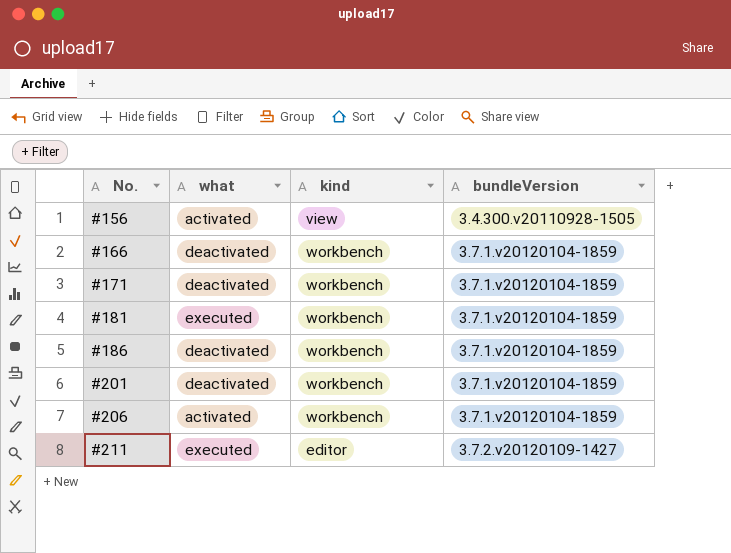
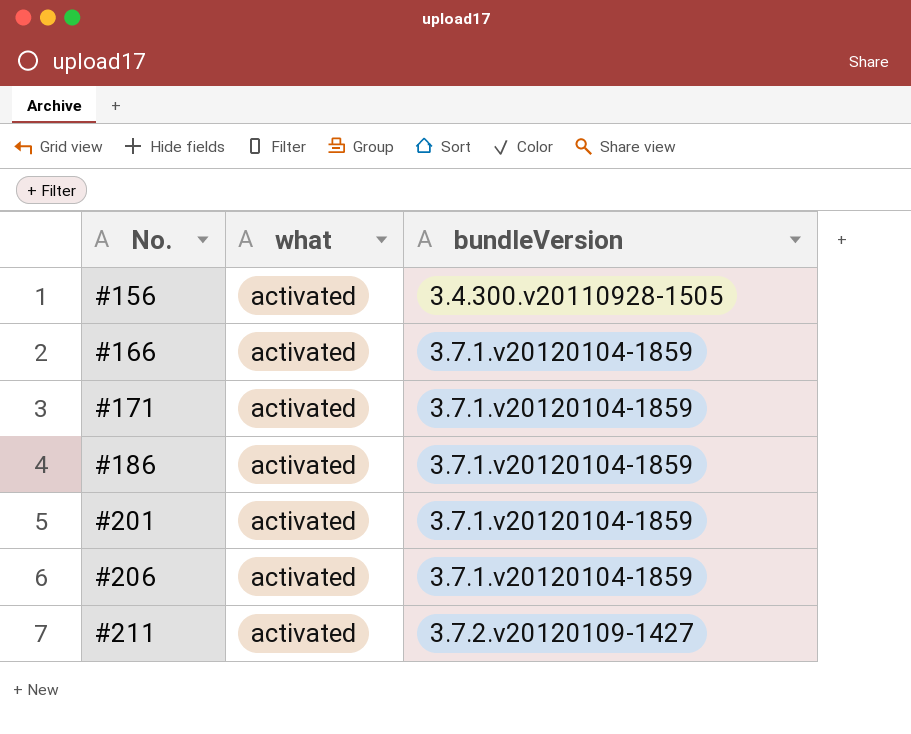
column kind | position: 3 -> none
row #181: executed | workbench | 3.7.1.v20120104-1859 -> none
#166 | what: deactivated -> activated
#171 | what: deactivated -> activated
#186 | what: deactivated -> activated
#201 | what: deactivated -> activated
#211 | what: executed -> activated

